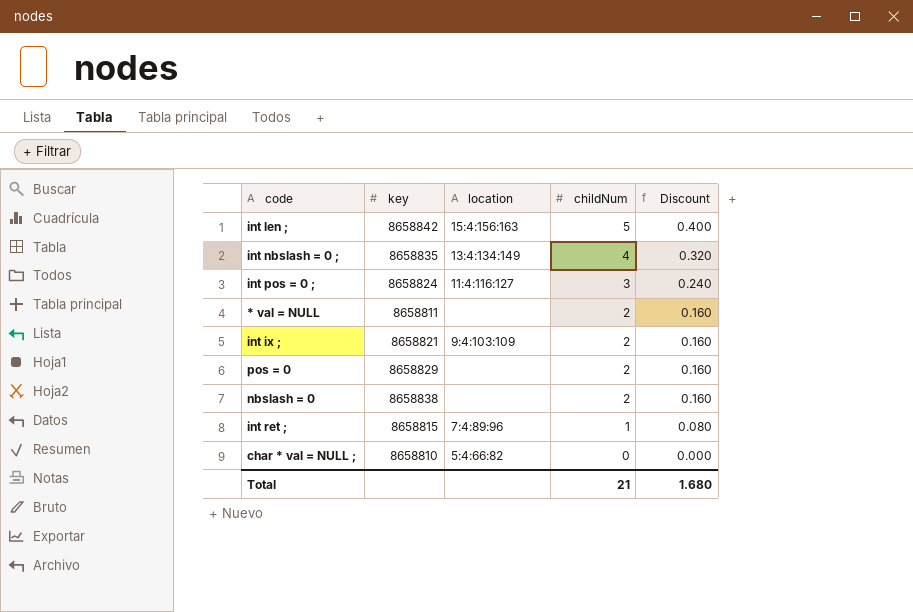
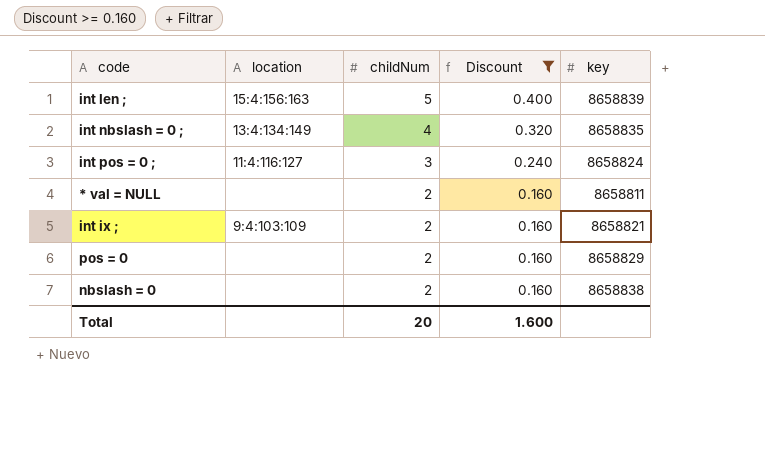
filter: none -> Discount >= 0.160
column key | position: 2 -> 5
int len ; | key: 8658842 -> 8658839
Total | childNum: 21 -> 20
Total | Discount: 1.680 -> 1.600

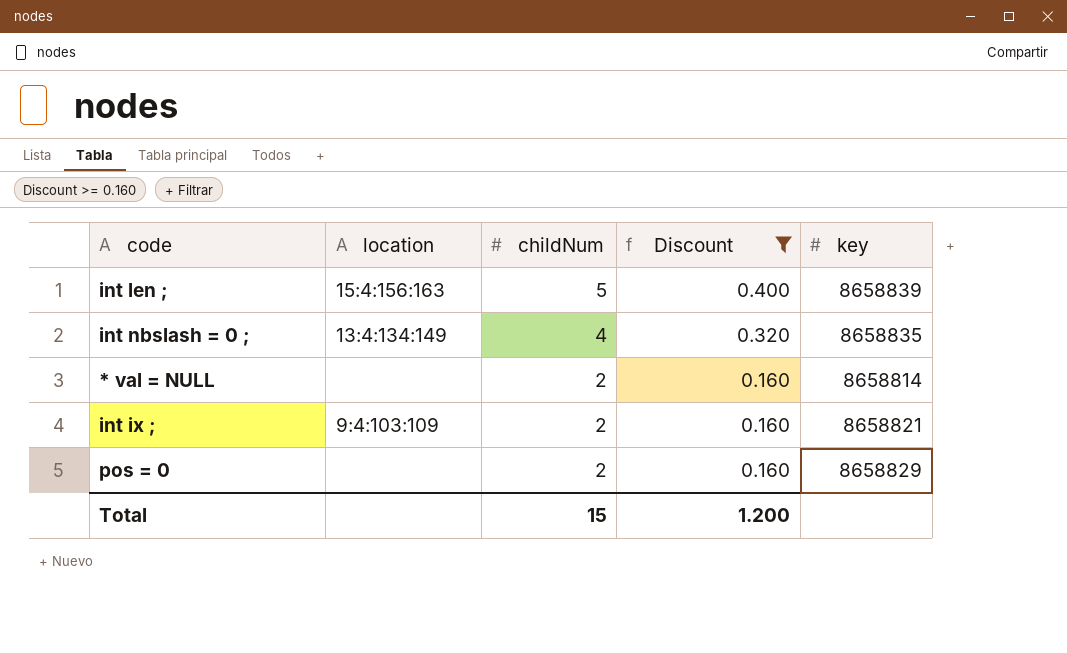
row int pos = 0 ;: 11:4:116:127 | 3 | 0.240 | 8658824 -> none
row nbslash = 0: none | 2 | 0.160 | 8658838 -> none
* val = NULL | key: 8658811 -> 8658814
Total | childNum: 20 -> 15
Total | Discount: 1.600 -> 1.200

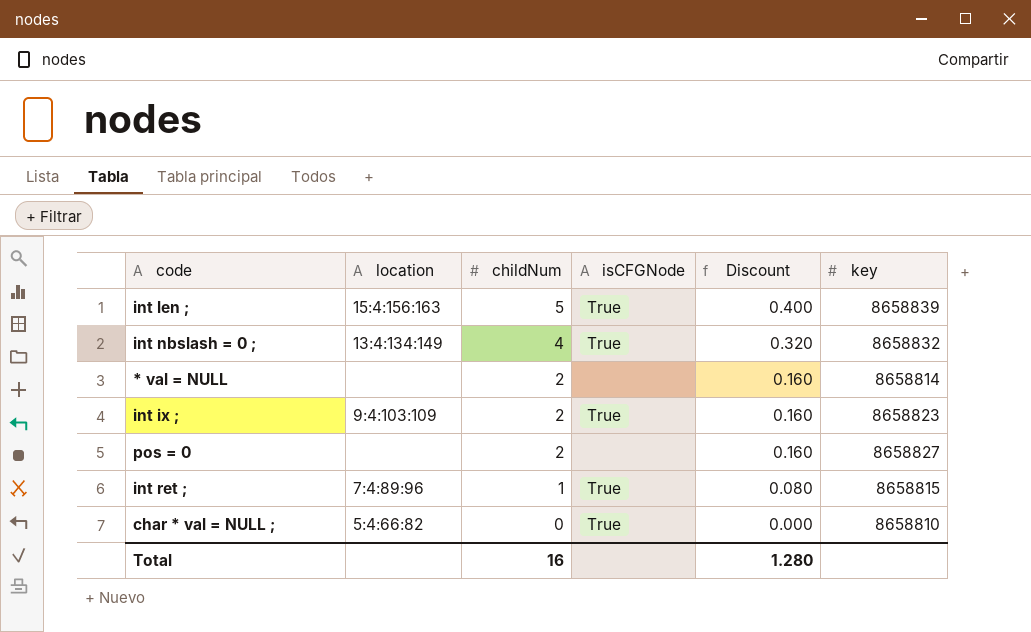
filter: Discount >= 0.160 -> none
column isCFGNode | position: none -> 4
int nbslash = 0 ; | key: 8658835 -> 8658832
int ix ; | key: 8658821 -> 8658823
pos = 0 | key: 8658829 -> 8658827
Total | childNum: 15 -> 16
Total | Discount: 1.200 -> 1.280

